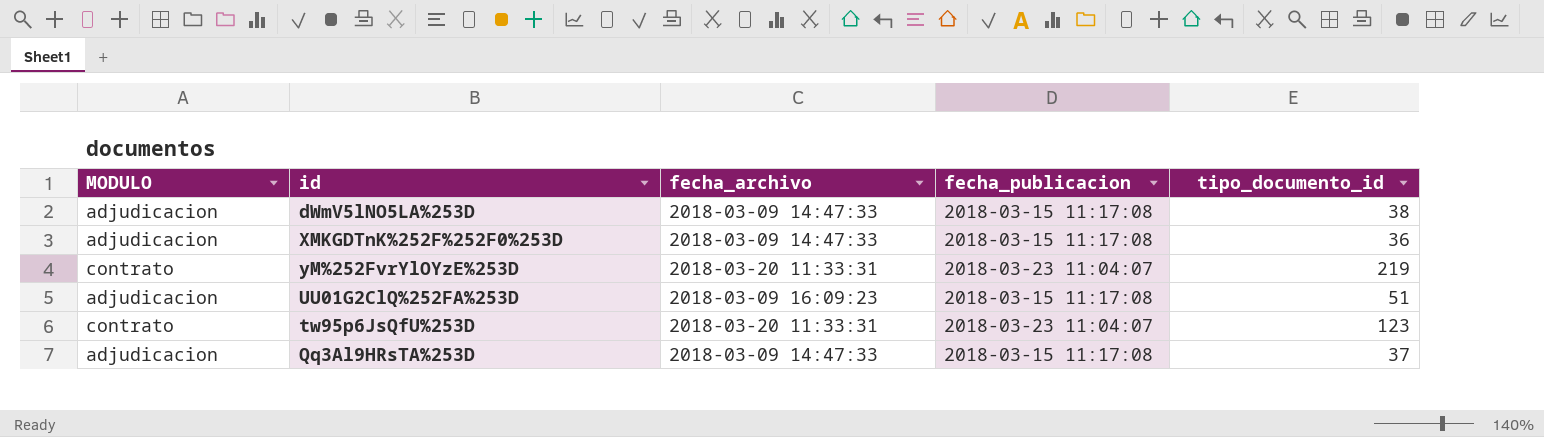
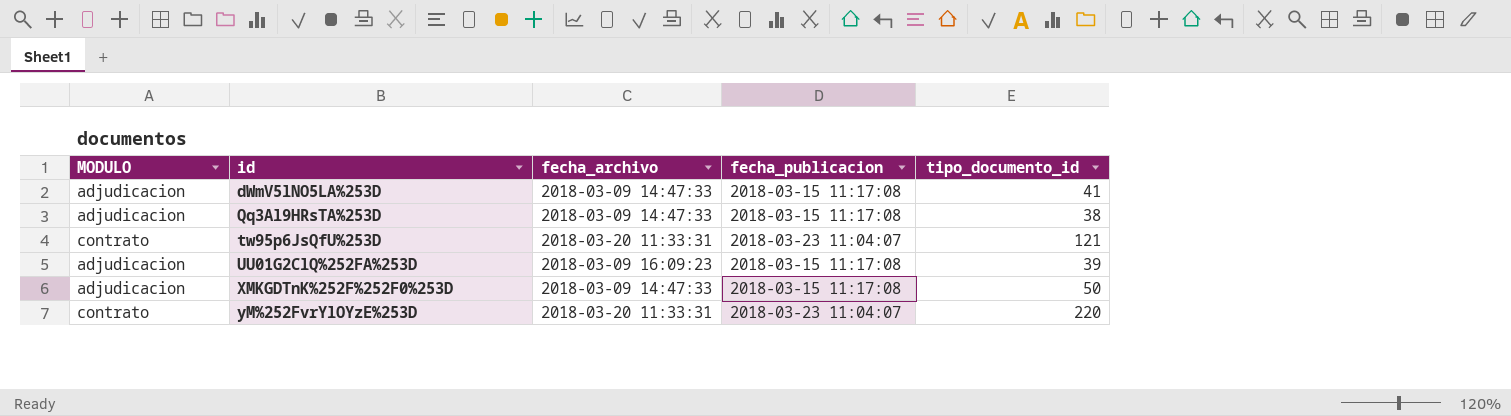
row order: none -> id ascending
dWmV5lNO5LA%253D | tipo_documento_id: 38 -> 41
Qq3Al9HRsTA%253D | tipo_documento_id: 37 -> 38
tw95p6JsQfU%253D | tipo_documento_id: 123 -> 121
UU01G2ClQ%252FA%253D | tipo_documento_id: 51 -> 39
XMKGDTnK%252F%252F0%253D | tipo_documento_id: 36 -> 50
yM%252FvrYlOYzE%253D | tipo_documento_id: 219 -> 220

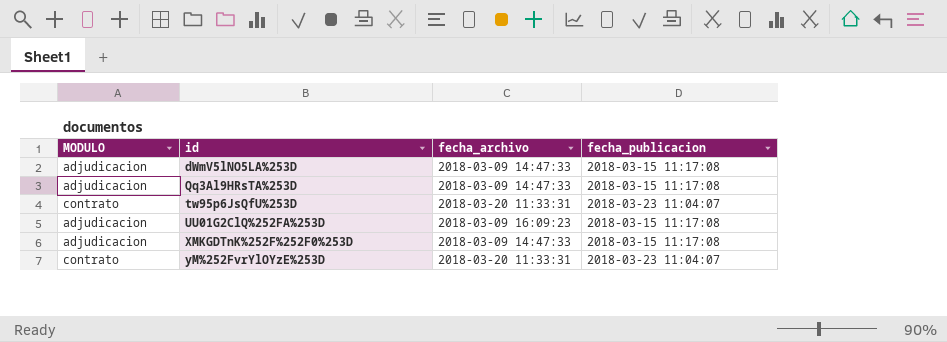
column tipo_documento_id | position: 5 -> none

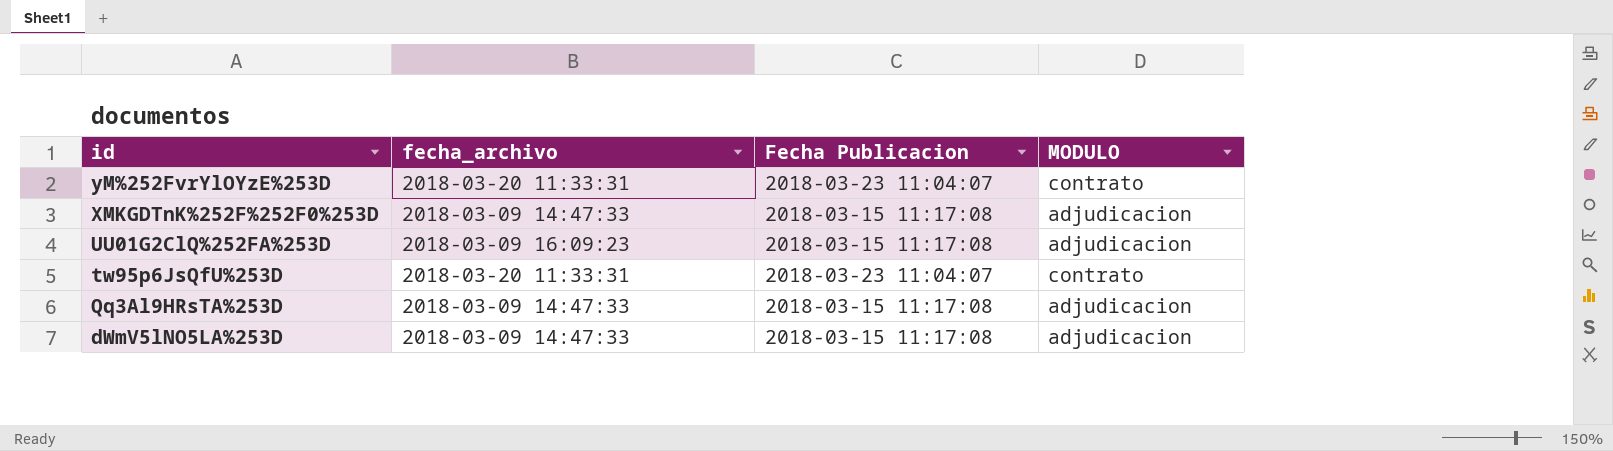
row order: id ascending -> id descending
column name: fecha_publicacion -> Fecha Publicacion
column MODULO | position: 1 -> 4

